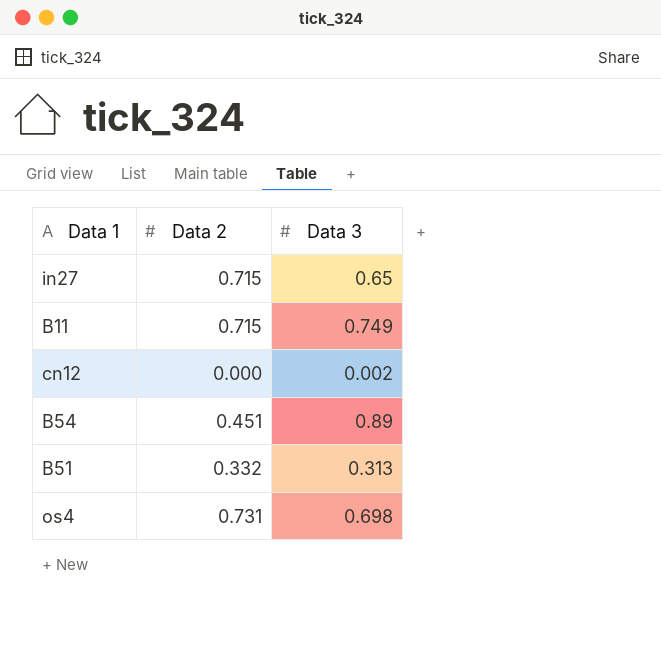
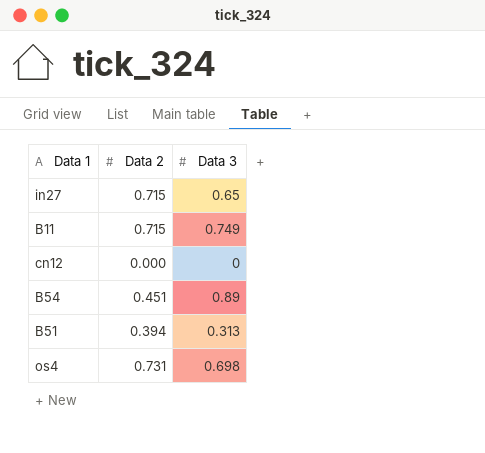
cn12 | Data 3: 0.002 -> 0
B51 | Data 2: 0.332 -> 0.394

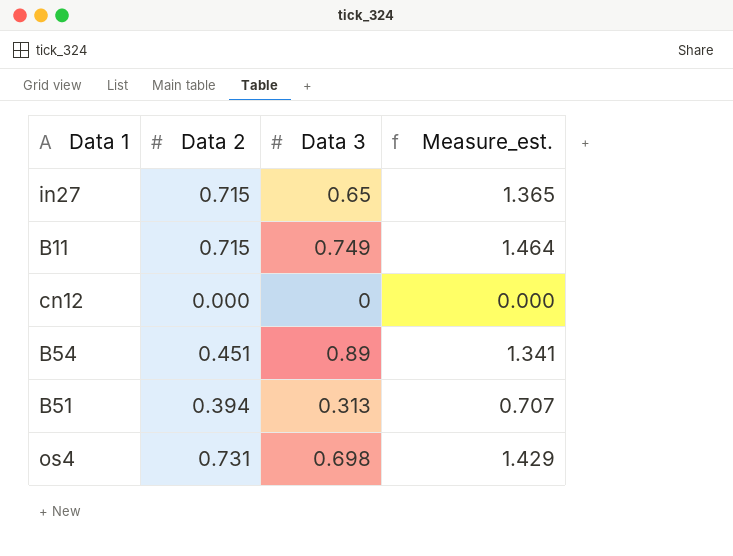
column Measure_est. | formula: none -> [Data 2] + [Data 3]

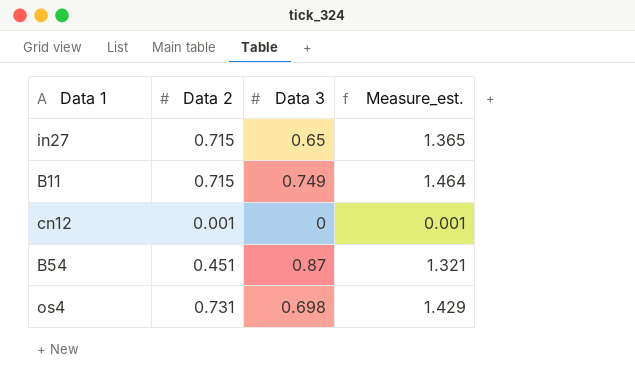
row B51: 0.394 | 0.313 | 0.707 -> none
cn12 | Data 2: 0.000 -> 0.001
cn12 | Measure_est.: 0.000 -> 0.001
B54 | Data 3: 0.89 -> 0.87
B54 | Measure_est.: 1.341 -> 1.321

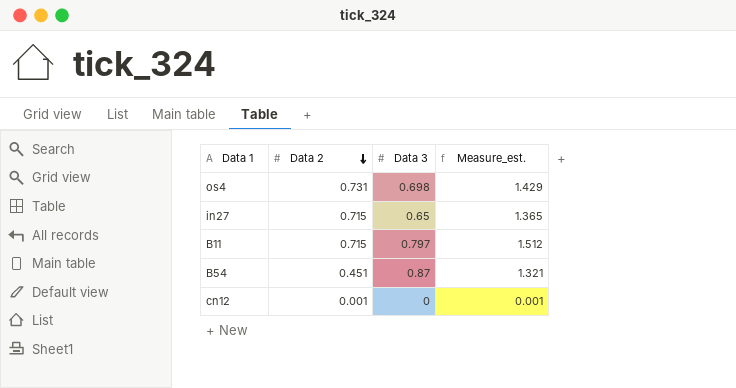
row order: none -> Data 2 descending
B11 | Data 3: 0.749 -> 0.797
B11 | Measure_est.: 1.464 -> 1.512

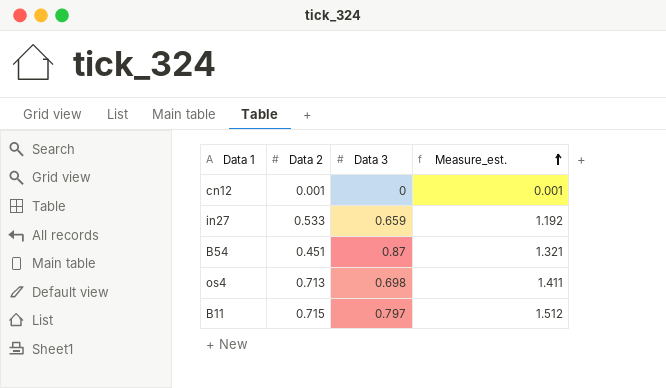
row order: Data 2 descending -> Measure_est. ascending
in27 | Data 2: 0.715 -> 0.533
in27 | Data 3: 0.65 -> 0.659
in27 | Measure_est.: 1.365 -> 1.192
os4 | Data 2: 0.731 -> 0.713
os4 | Measure_est.: 1.429 -> 1.411

